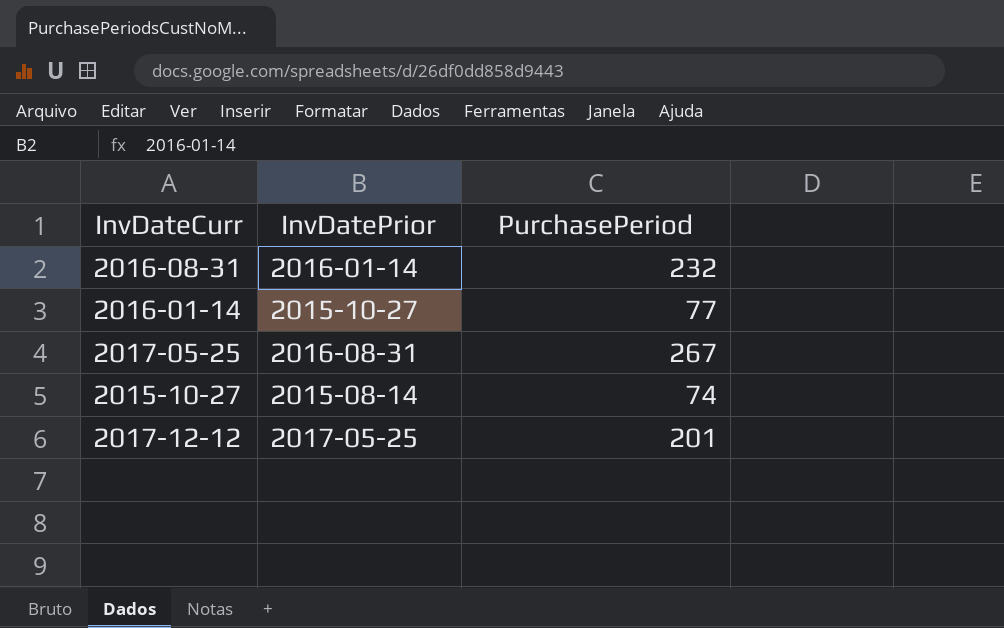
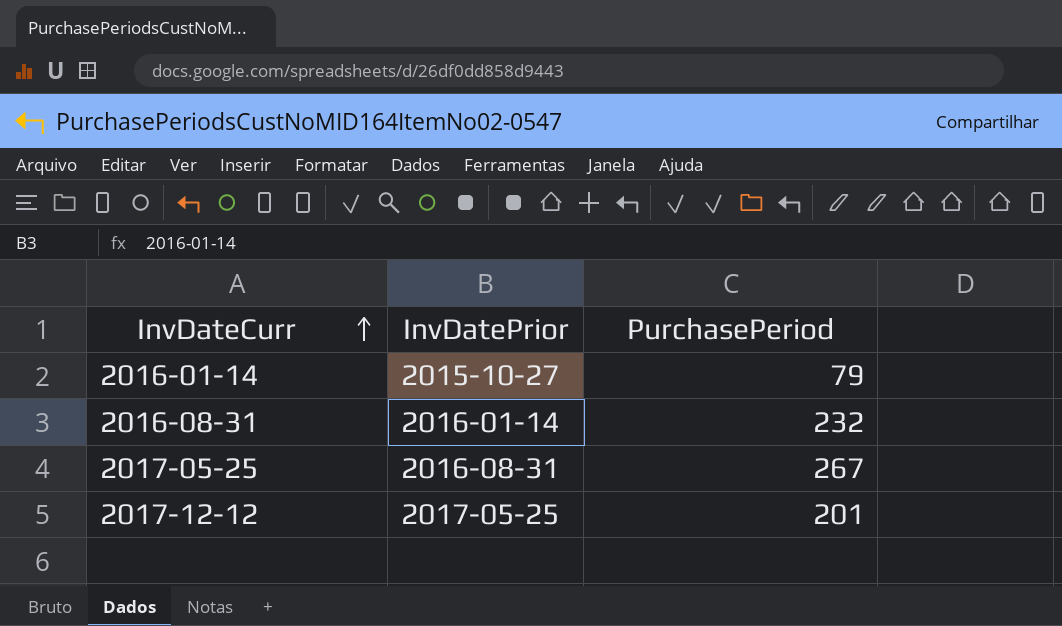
row order: none -> InvDateCurr ascending
row 2015-10-27: 2015-08-14 | 74 -> none
2016-01-14 | PurchasePeriod: 77 -> 79

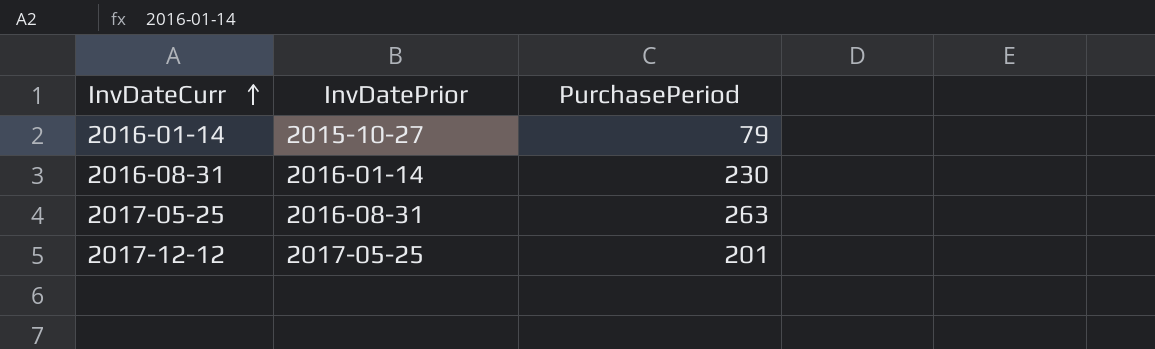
2016-08-31 | PurchasePeriod: 232 -> 230
2017-05-25 | PurchasePeriod: 267 -> 263

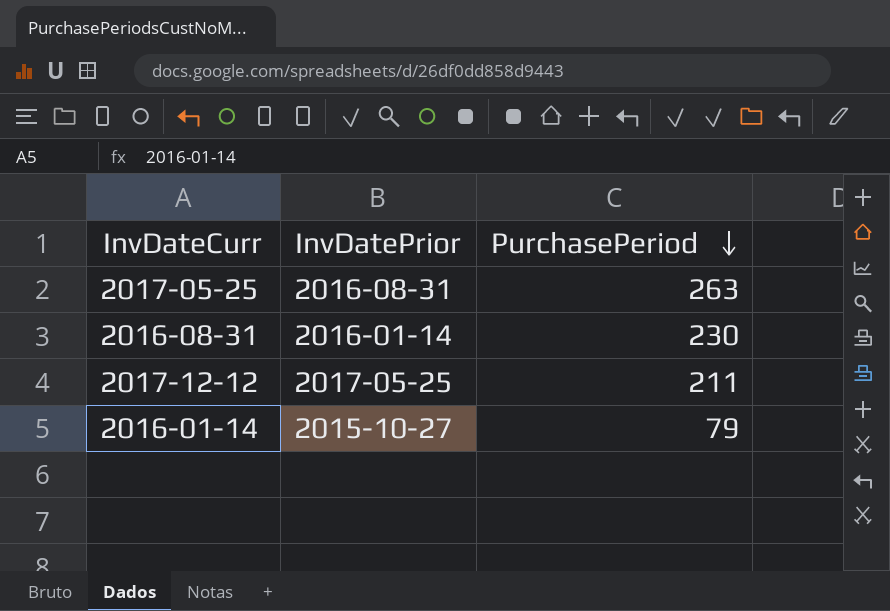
row order: InvDateCurr ascending -> PurchasePeriod descending
2017-12-12 | PurchasePeriod: 201 -> 211

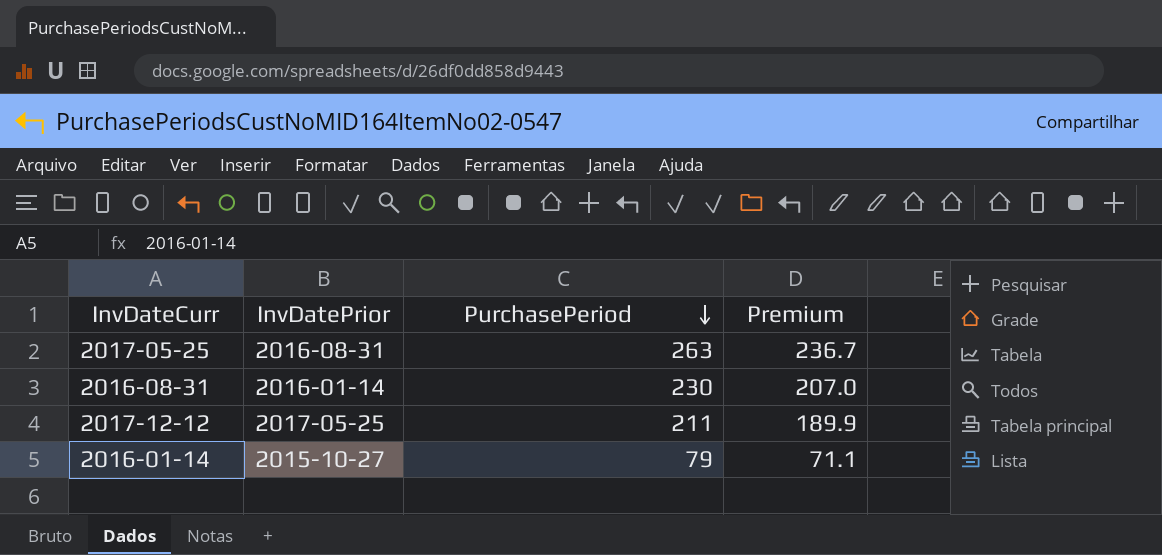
column Premium | formula: none -> [PurchasePeriod] * 0.9

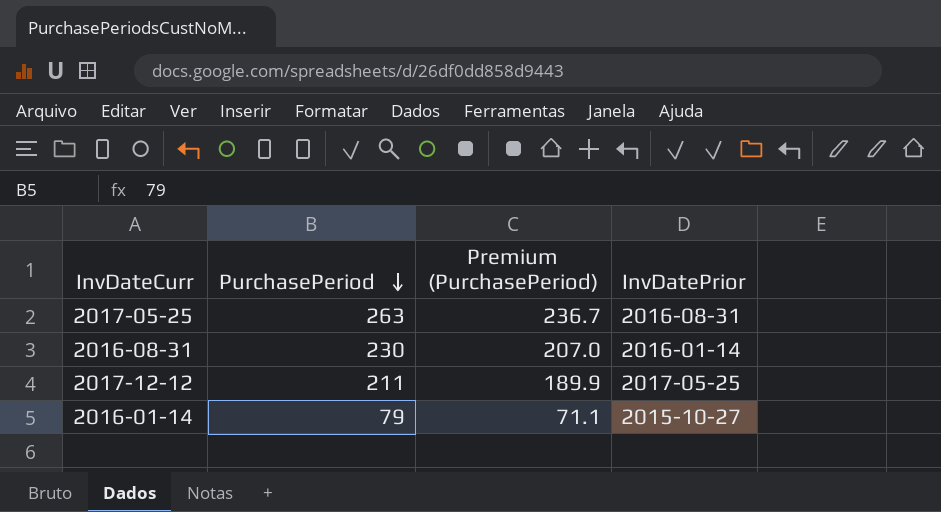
column name: Premium -> Premium (PurchasePeriod)
column InvDatePrior | position: 2 -> 4

